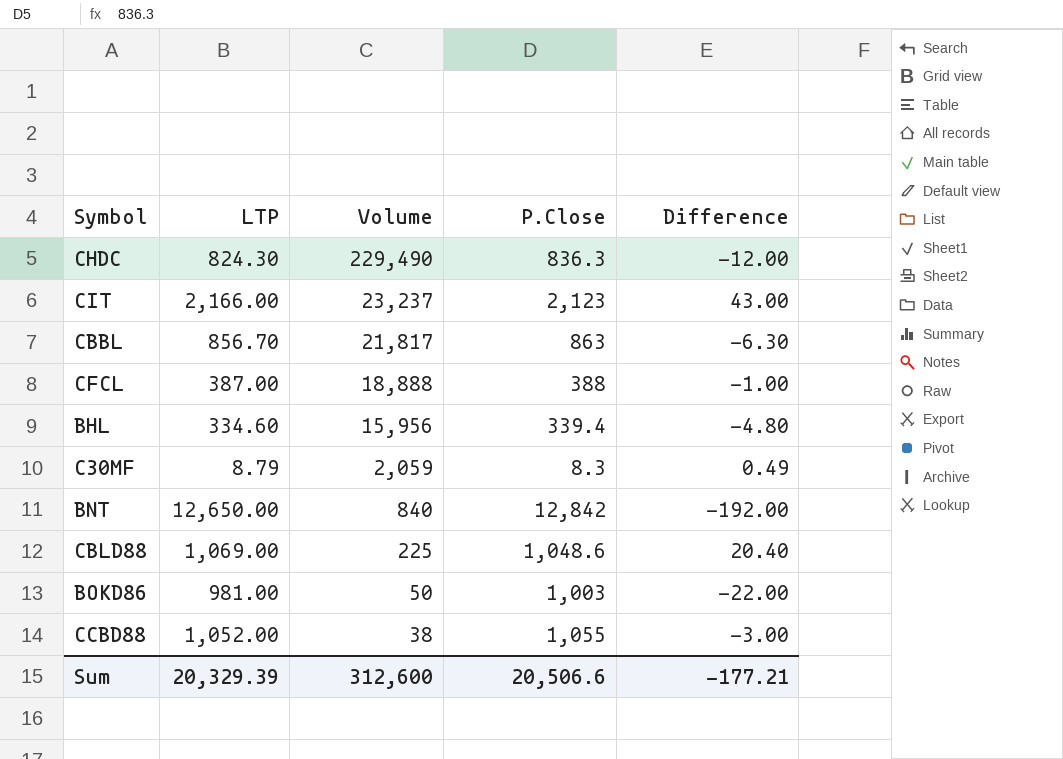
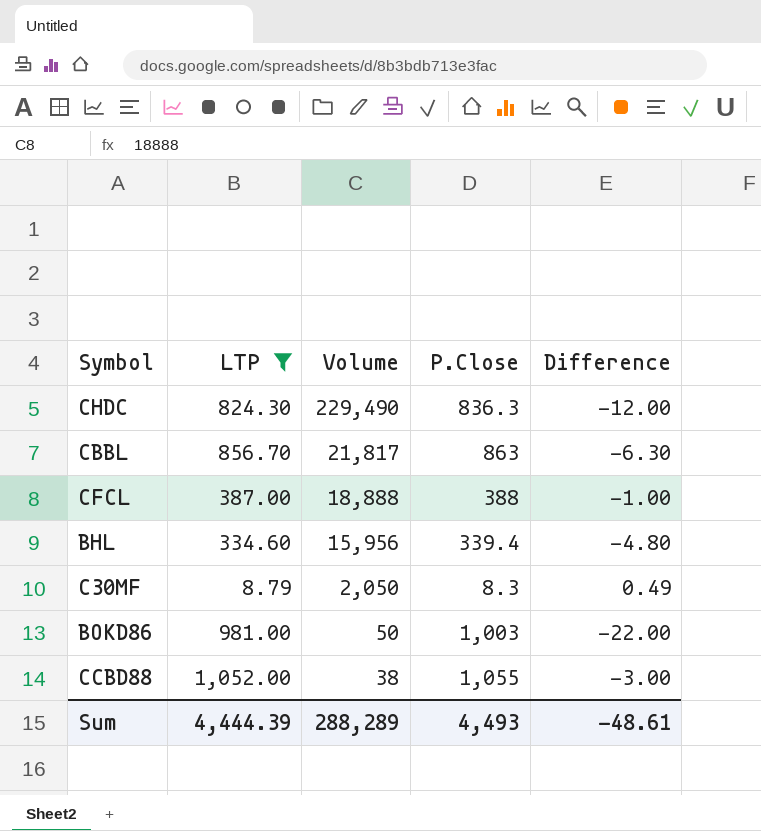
filter: none -> LTP <= 1,052.00
C30MF | Volume: 2,059 -> 2,050
Sum | LTP: 20,329.39 -> 4,444.39
Sum | Volume: 312,600 -> 288,289
Sum | P.Close: 20,506.6 -> 4,493
Sum | Difference: -177.21 -> -48.61

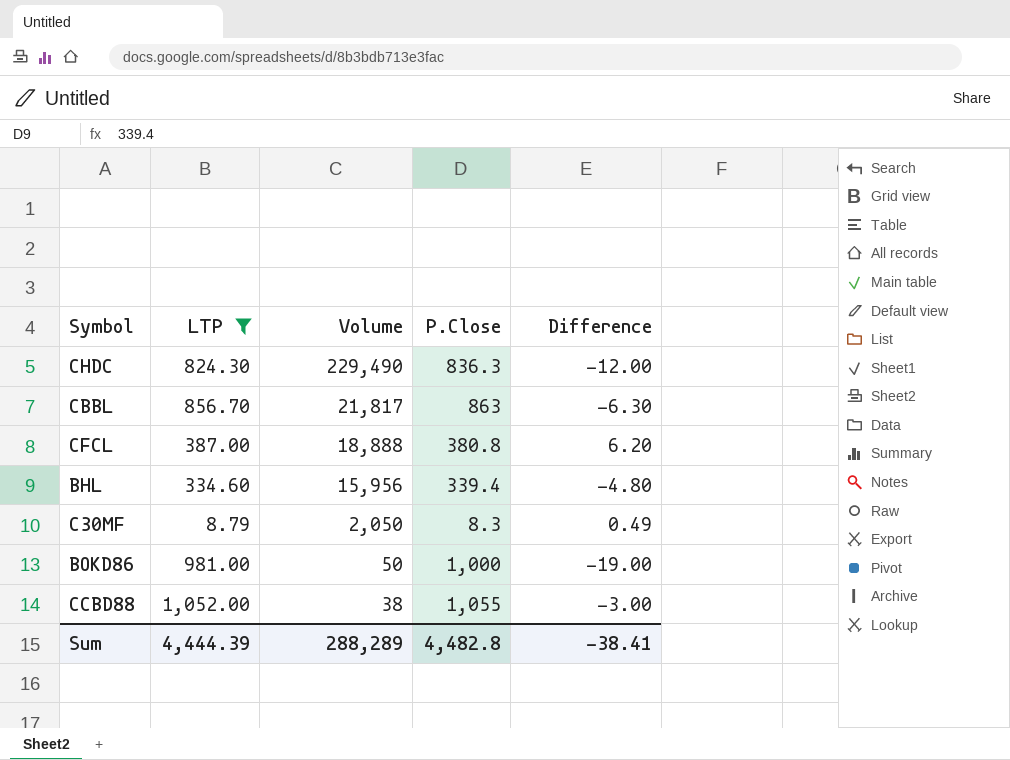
CFCL | P.Close: 388 -> 380.8
CFCL | Difference: -1.00 -> 6.20
BOKD86 | P.Close: 1,003 -> 1,000
BOKD86 | Difference: -22.00 -> -19.00
Sum | P.Close: 4,493 -> 4,482.8
Sum | Difference: -48.61 -> -38.41

